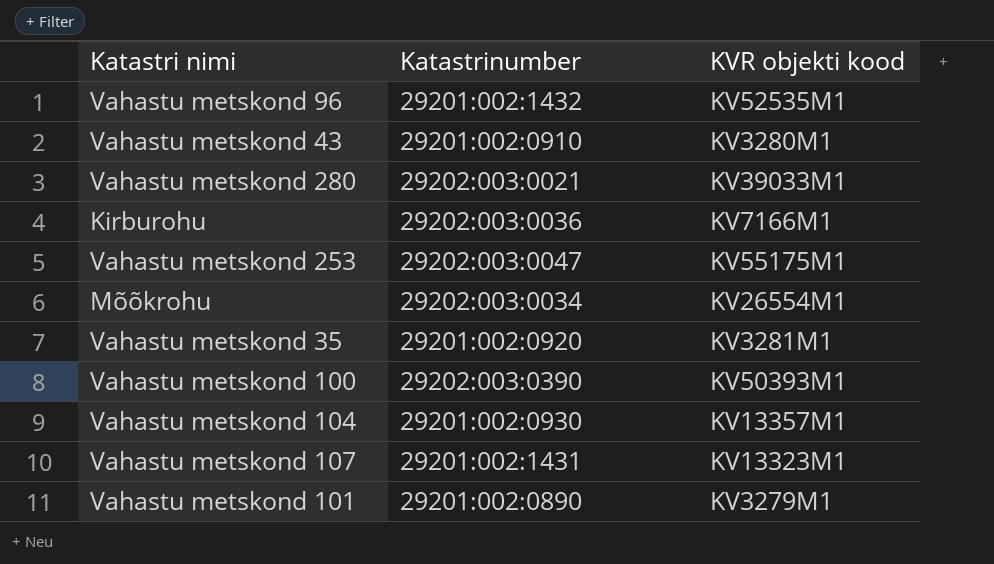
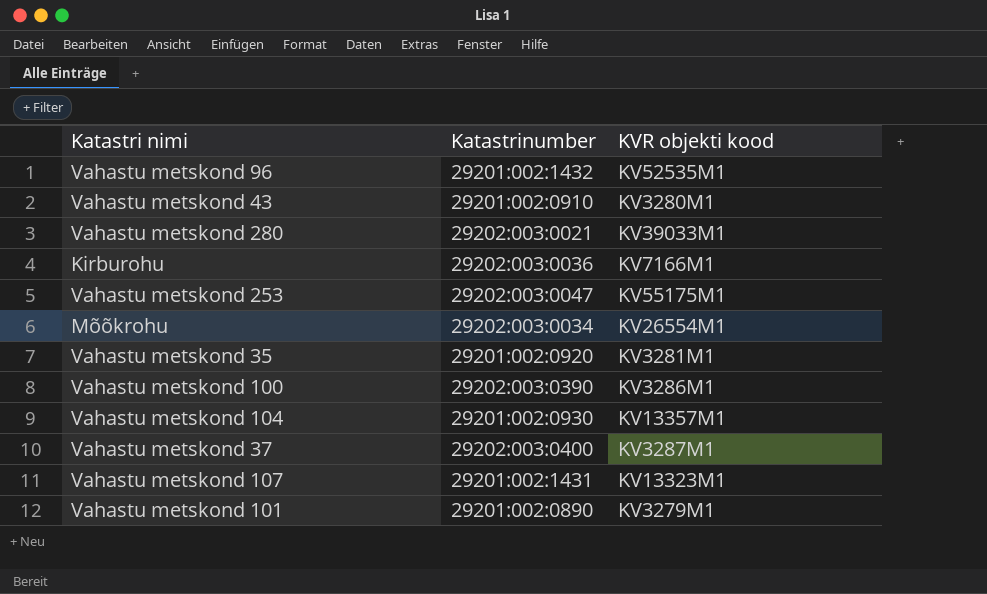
Vahastu metskond 100 | KVR objekti kood: KV50393M1 -> KV3286M1
row Vahastu metskond 37: none -> 29202:003:0400 | KV3287M1

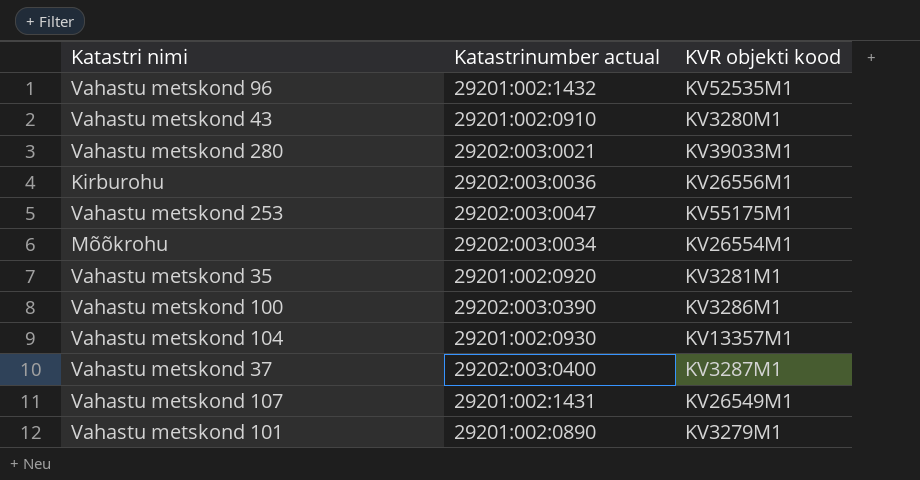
column name: Katastrinumber -> Katastrinumber actual
Kirburohu | KVR objekti kood: KV7166M1 -> KV26556M1
Vahastu metskond 107 | KVR objekti kood: KV13323M1 -> KV26549M1

